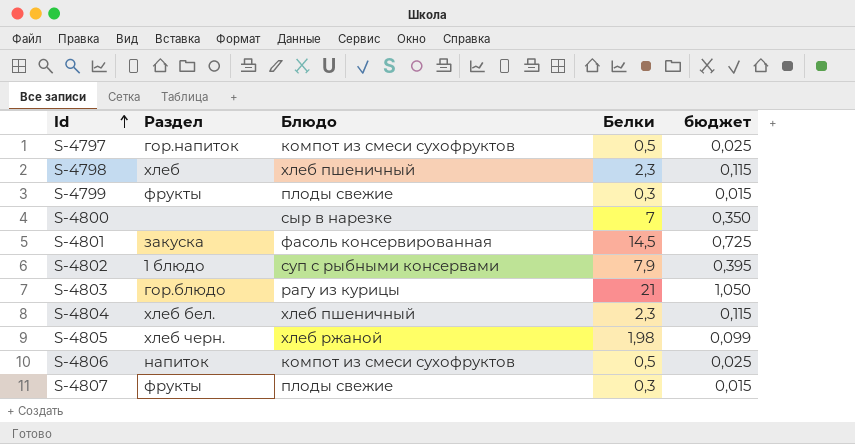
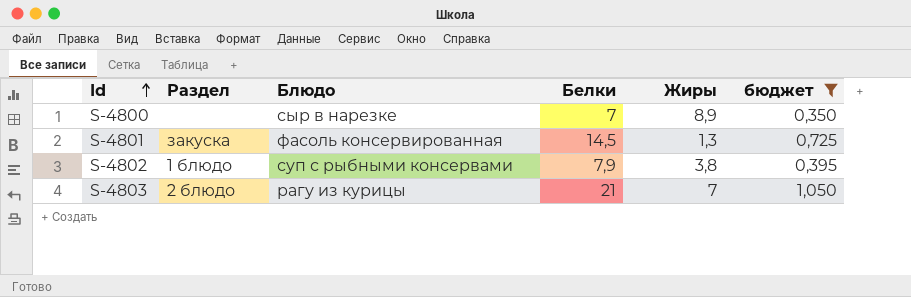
filter: none -> бюджет >= 0,350
column Жиры | position: none -> 5
S-4803 | Раздел: гор.блюдо -> 2 блюдо

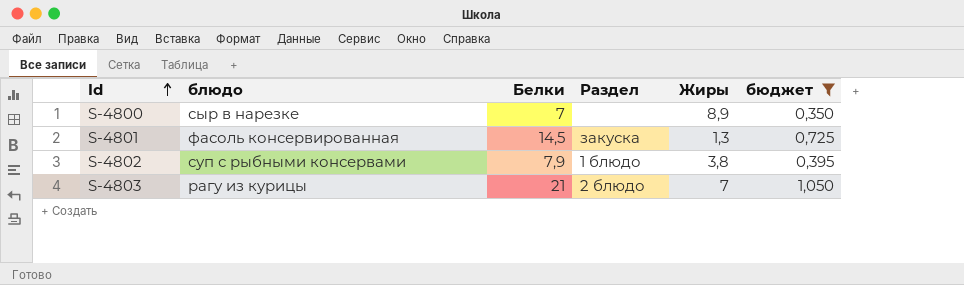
column name: Блюдо -> блюдо
column Раздел | position: 2 -> 4

